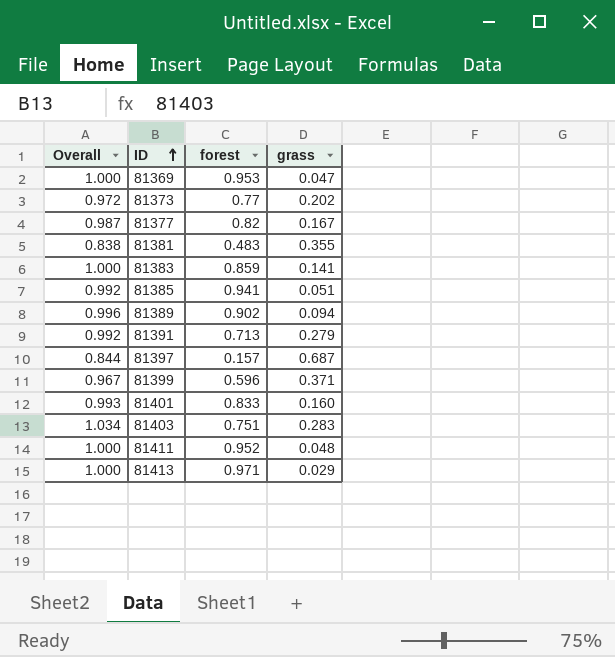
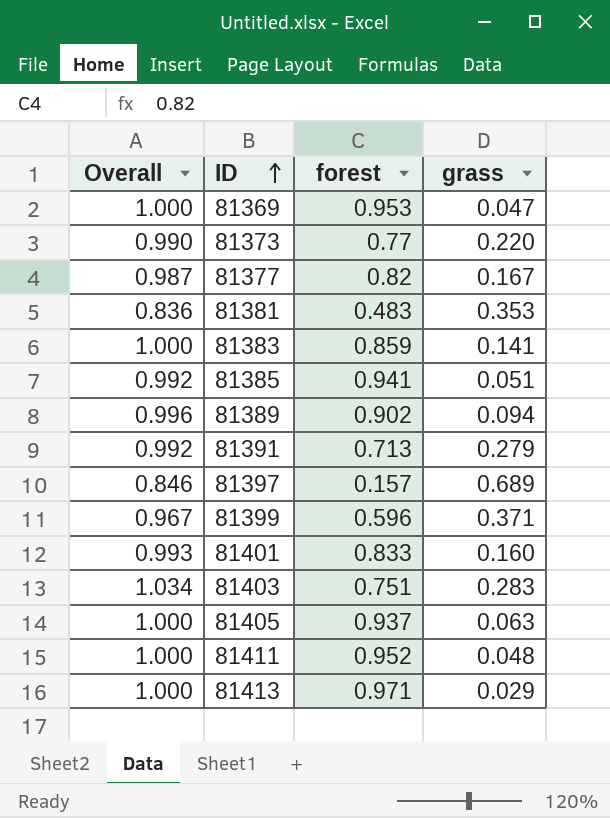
81373 | Overall: 0.972 -> 0.990
81373 | grass: 0.202 -> 0.220
81381 | Overall: 0.838 -> 0.836
81381 | grass: 0.355 -> 0.353
81397 | Overall: 0.844 -> 0.846
81397 | grass: 0.687 -> 0.689
row 81405: none -> 1.000 | 0.937 | 0.063

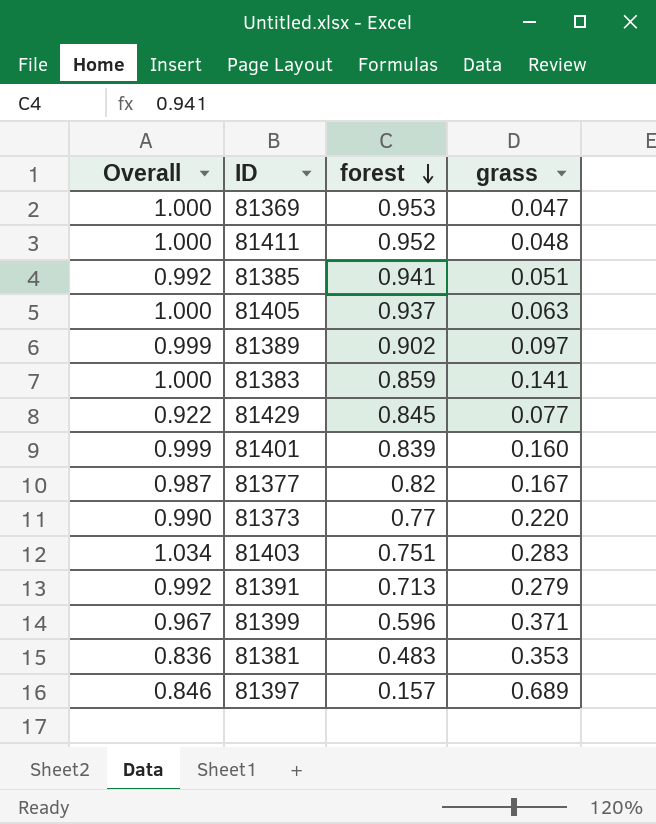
row order: ID ascending -> forest descending
row 81413: 1.000 | 0.971 | 0.029 -> none
81389 | Overall: 0.996 -> 0.999
81389 | grass: 0.094 -> 0.097
row 81429: none -> 0.922 | 0.845 | 0.077
81401 | Overall: 0.993 -> 0.999
81401 | forest: 0.833 -> 0.839

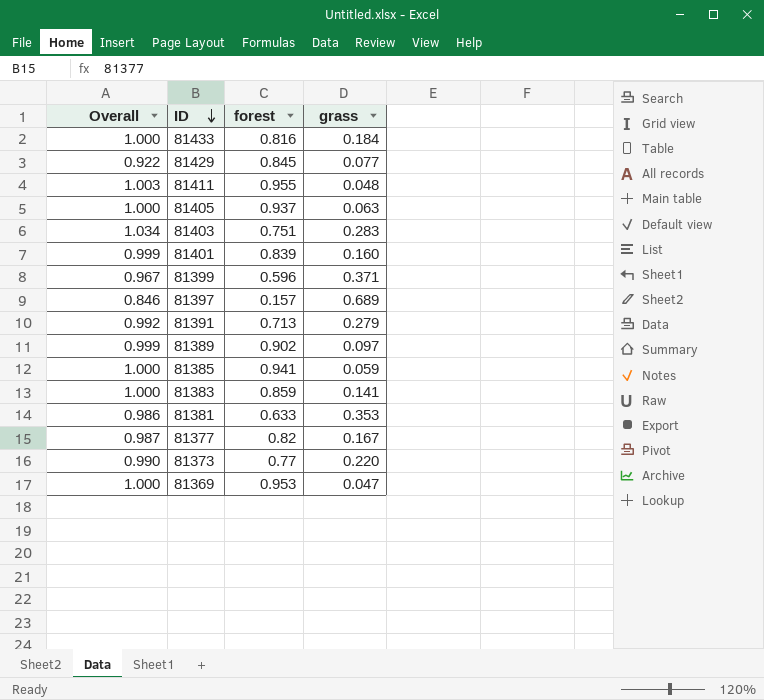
row order: forest descending -> ID descending
row 81433: none -> 1.000 | 0.816 | 0.184
81411 | Overall: 1.000 -> 1.003
81411 | forest: 0.952 -> 0.955
81385 | Overall: 0.992 -> 1.000
81385 | grass: 0.051 -> 0.059
81381 | Overall: 0.836 -> 0.986
81381 | forest: 0.483 -> 0.633

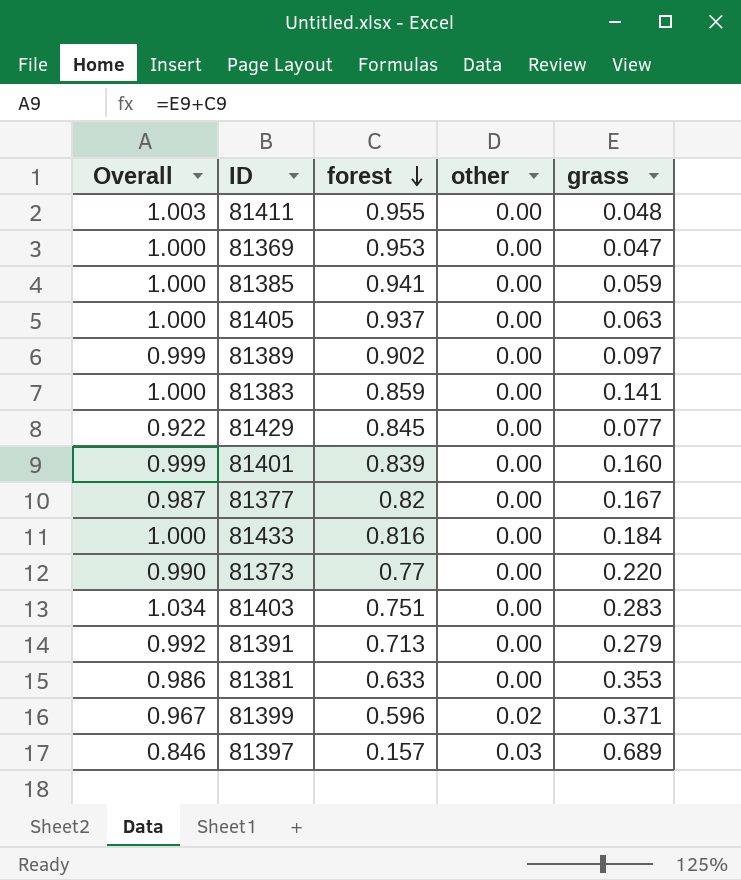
row order: ID descending -> forest descending
column other | position: none -> 4

